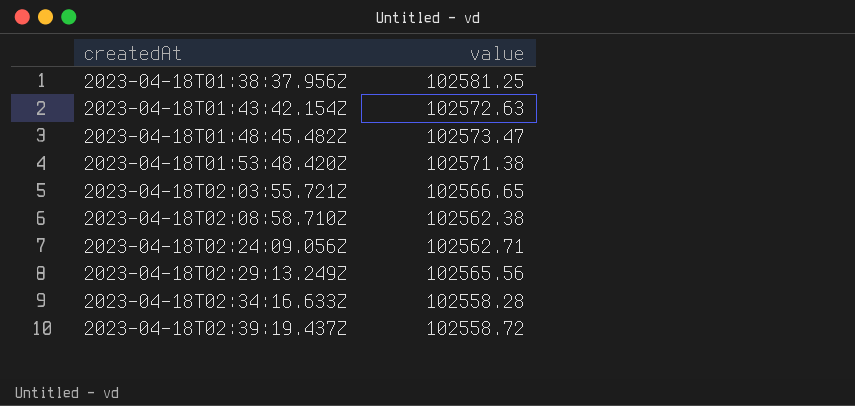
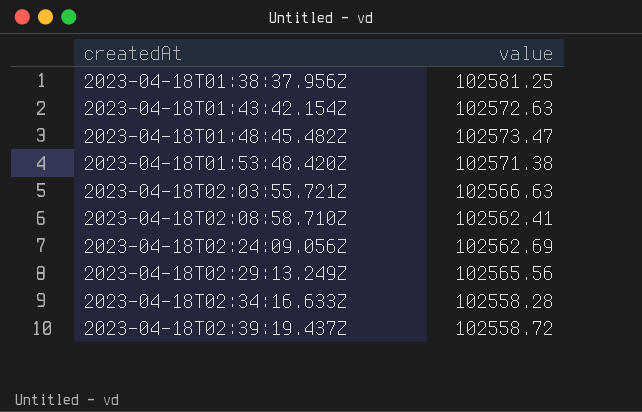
2023-04-18T02:03:55.721Z | value: 102566.65 -> 102566.63
2023-04-18T02:08:58.710Z | value: 102562.38 -> 102562.41
2023-04-18T02:24:09.056Z | value: 102562.71 -> 102562.69

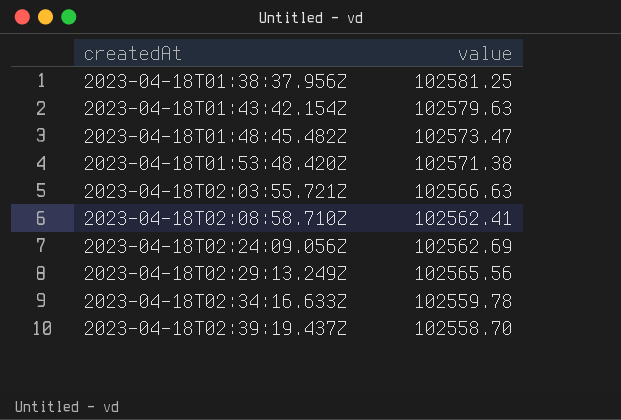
2023-04-18T01:43:42.154Z | value: 102572.63 -> 102579.63
2023-04-18T02:34:16.633Z | value: 102558.28 -> 102559.78
2023-04-18T02:39:19.437Z | value: 102558.72 -> 102558.70

